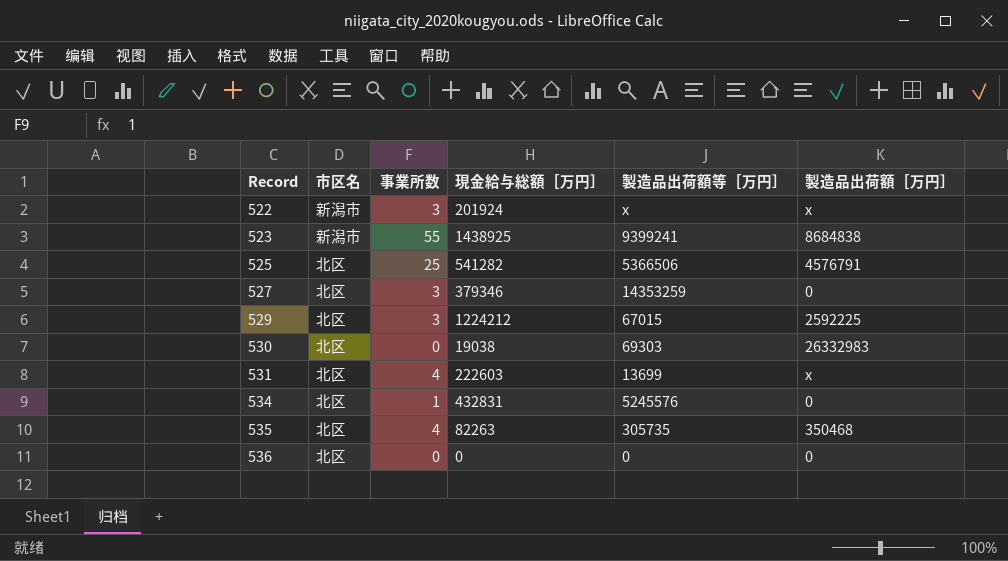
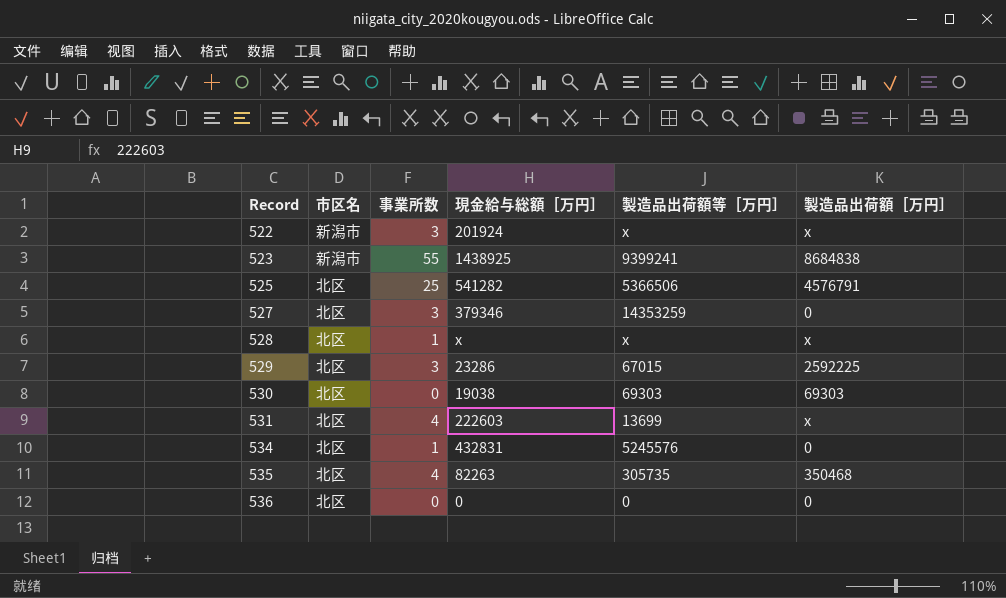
row 528: none -> 北区 | 1 | x | x | x
529 | 現金給与総額［万円］: 1224212 -> 23286
530 | 製造品出荷額［万円］: 26332983 -> 69303

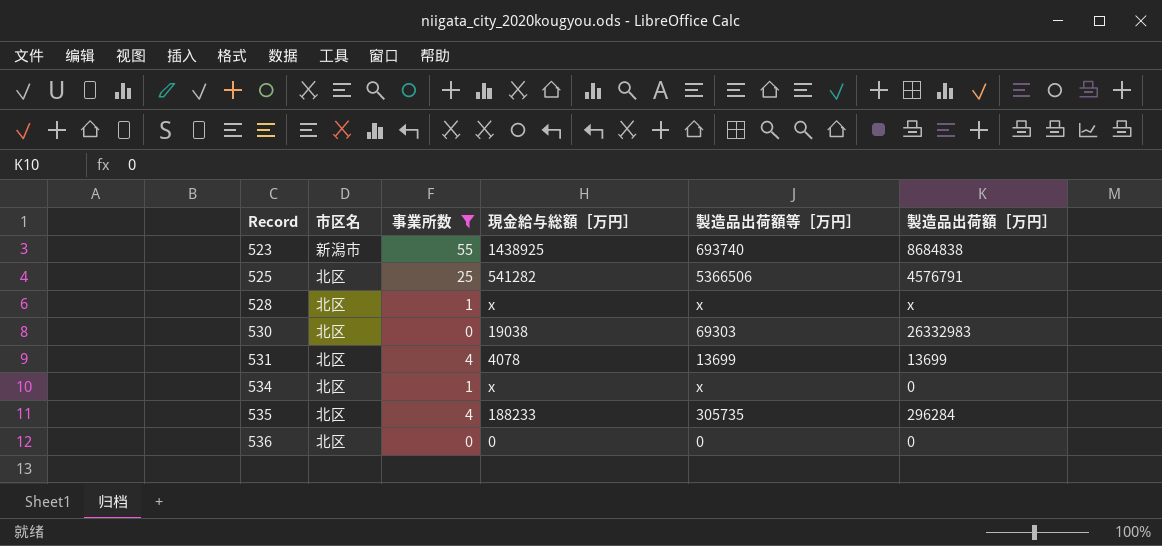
filter: none -> 事業所数 != 3
523 | 製造品出荷額等［万円］: 9399241 -> 693740
530 | 製造品出荷額［万円］: 69303 -> 26332983
531 | 現金給与総額［万円］: 222603 -> 4078
531 | 製造品出荷額［万円］: x -> 13699
534 | 現金給与総額［万円］: 432831 -> x
534 | 製造品出荷額等［万円］: 5245576 -> x
535 | 現金給与総額［万円］: 82263 -> 188233
535 | 製造品出荷額［万円］: 350468 -> 296284

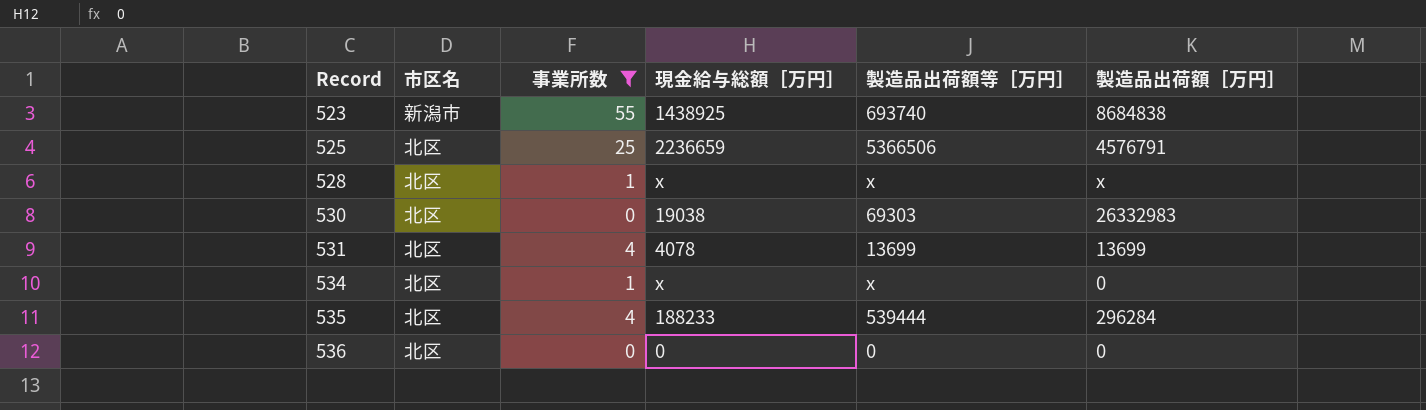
525 | 現金給与総額［万円］: 541282 -> 2236659
535 | 製造品出荷額等［万円］: 305735 -> 539444

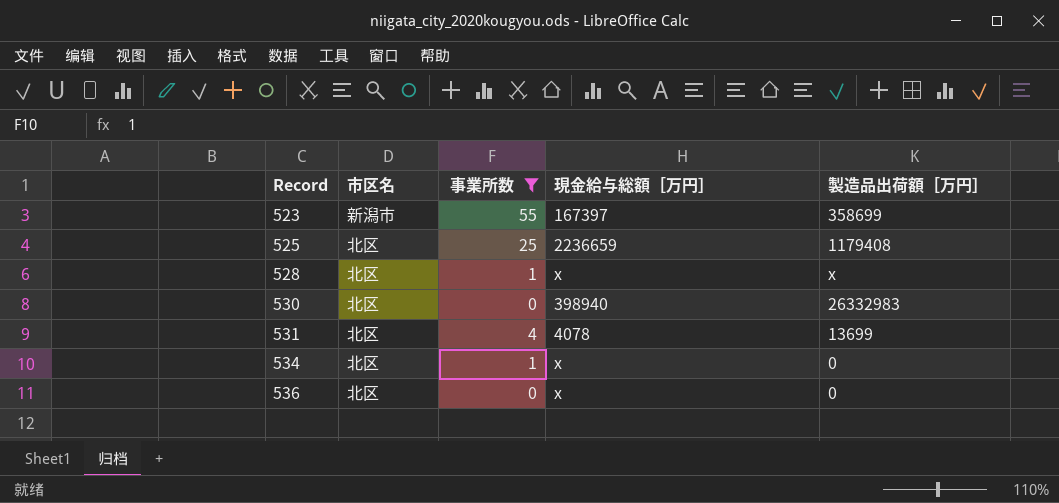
column 製造品出荷額等［万円］ | position: 5 -> none
row 535: 北区 | 4 | 188233 | 539444 | 296284 -> none
523 | 現金給与総額［万円］: 1438925 -> 167397
523 | 製造品出荷額［万円］: 8684838 -> 358699
525 | 製造品出荷額［万円］: 4576791 -> 1179408
530 | 現金給与総額［万円］: 19038 -> 398940
536 | 現金給与総額［万円］: 0 -> x

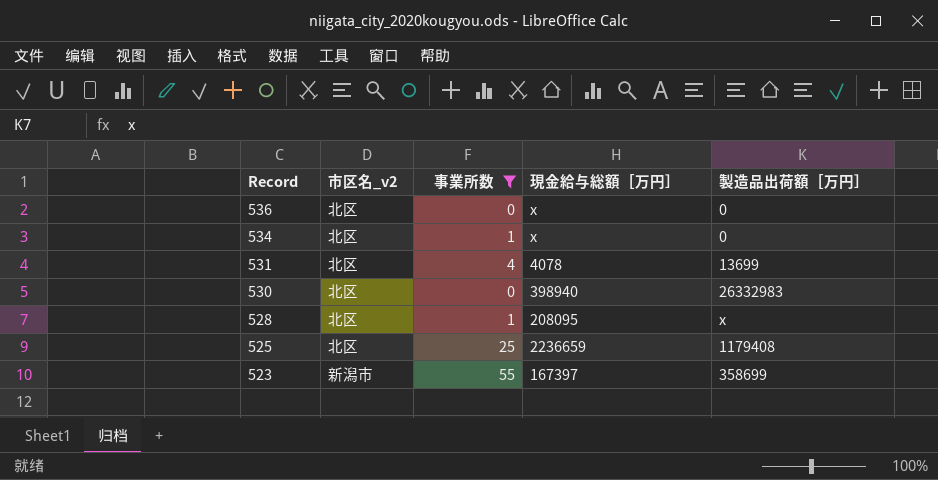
row order: Record ascending -> Record descending
column name: 市区名 -> 市区名_v2
528 | 現金給与総額［万円］: x -> 208095

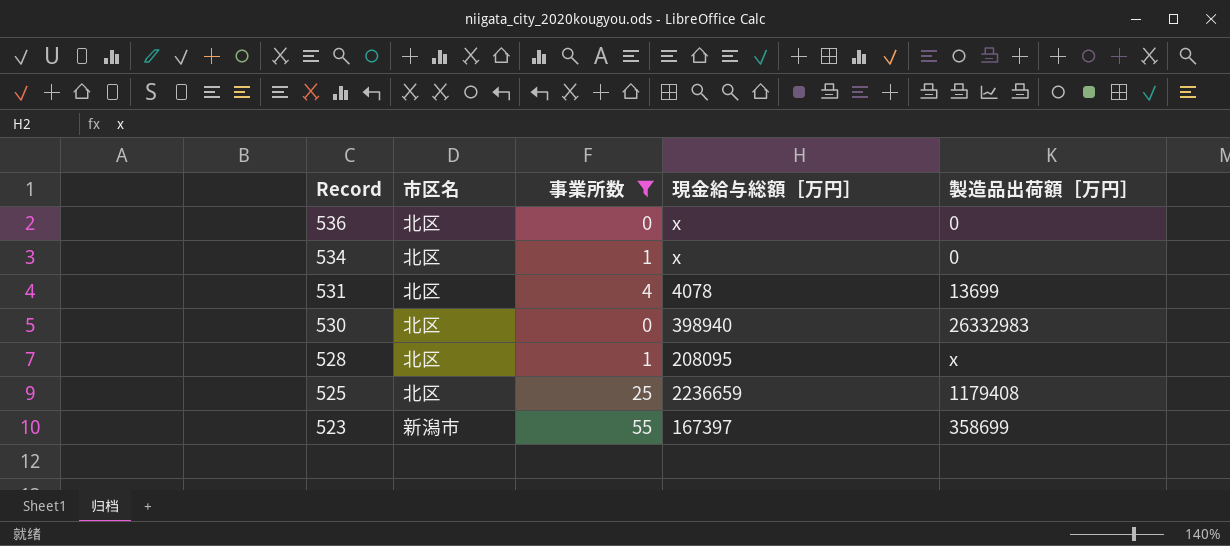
column name: 市区名_v2 -> 市区名

